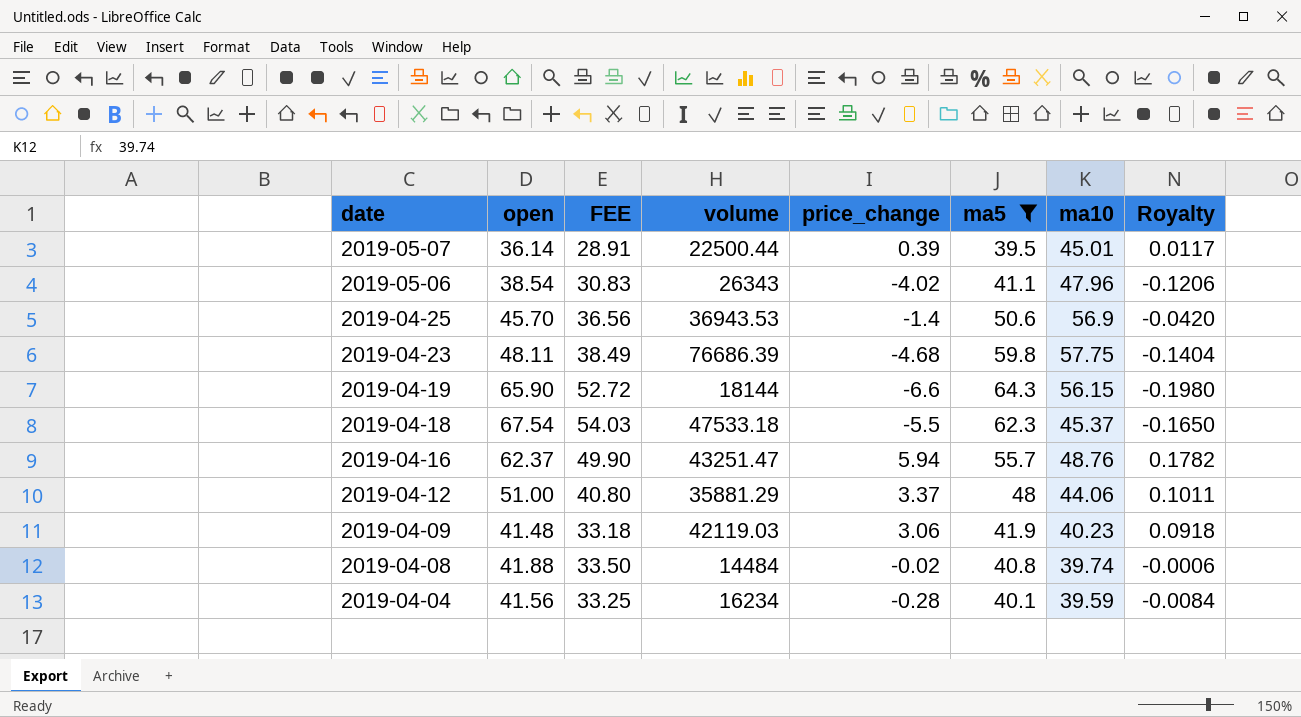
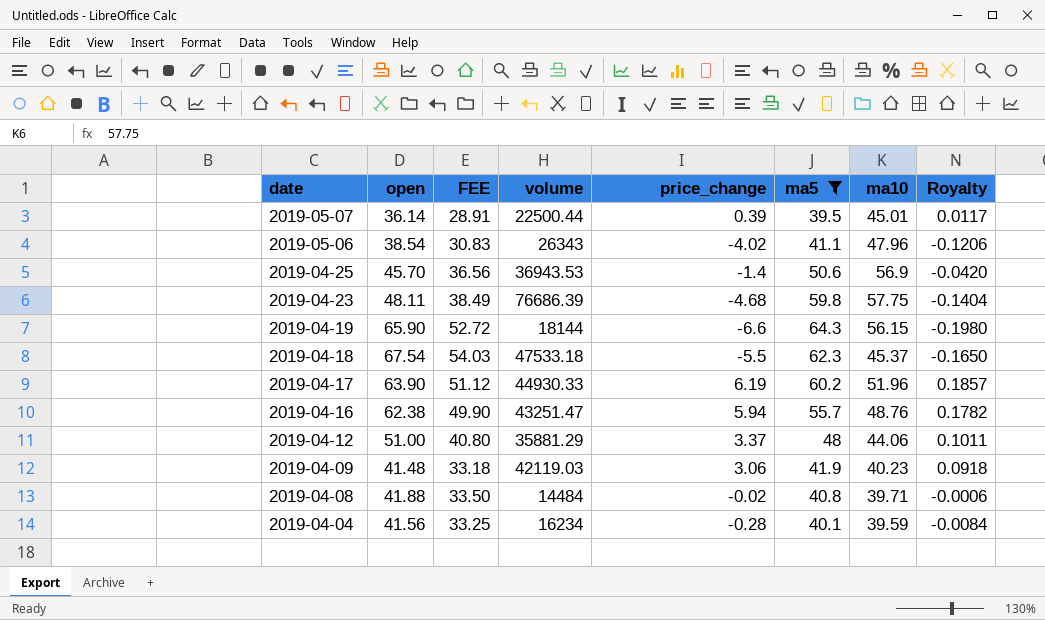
row 2019-04-17: none -> 63.90 | 51.12 | 44930.33 | 6.19 | 60.2 | 51.96 | 0.1857
2019-04-16 | open: 62.37 -> 62.38
2019-04-08 | ma10: 39.74 -> 39.71

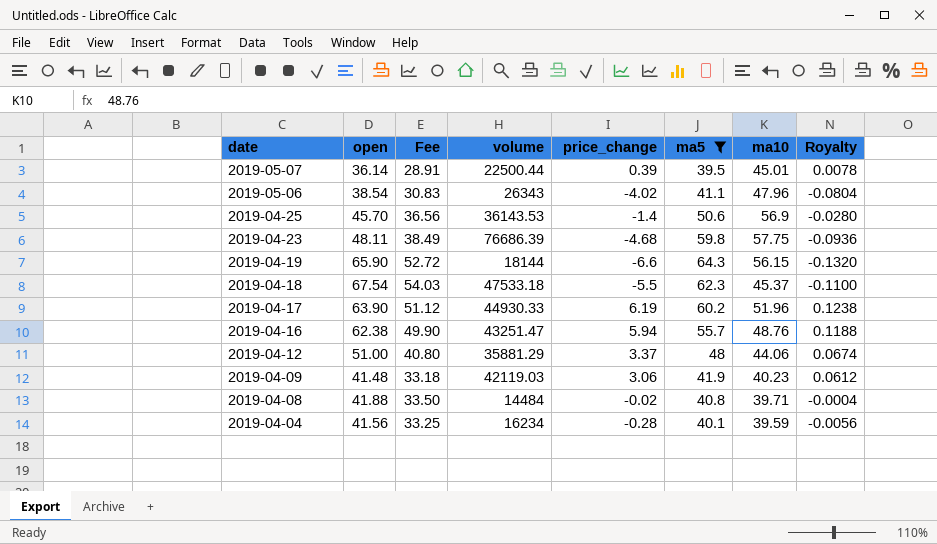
column name: FEE -> Fee
column Royalty | formula: [price_change] * 0.03 -> [price_change] * 0.02
2019-04-25 | volume: 36943.53 -> 36143.53

